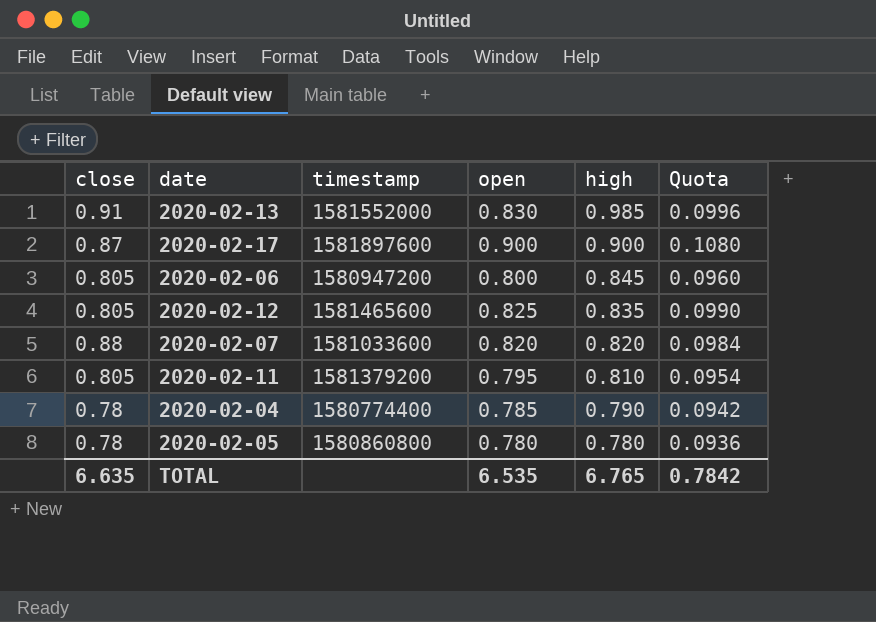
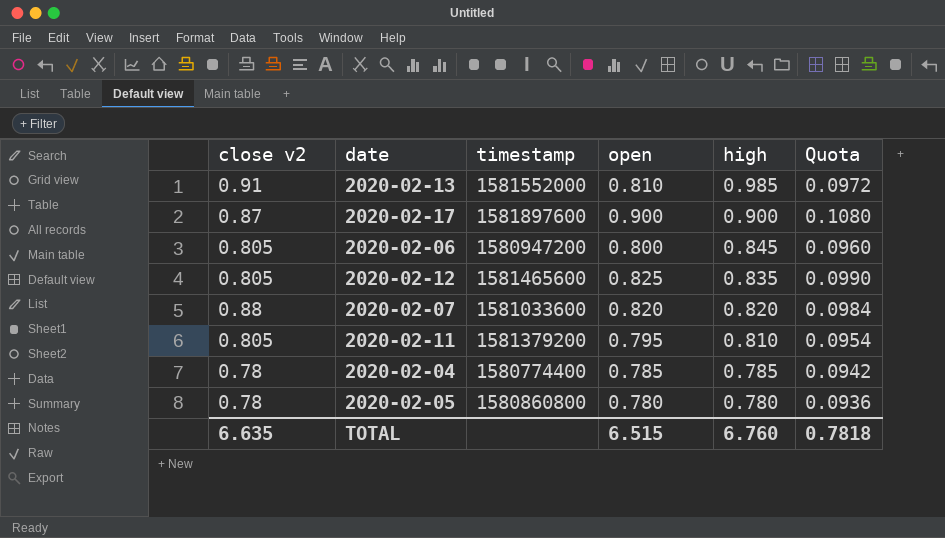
column name: close -> close v2
2020-02-13 | open: 0.830 -> 0.810
2020-02-13 | Quota: 0.0996 -> 0.0972
2020-02-04 | high: 0.790 -> 0.785
TOTAL | open: 6.535 -> 6.515
TOTAL | high: 6.765 -> 6.760
TOTAL | Quota: 0.7842 -> 0.7818

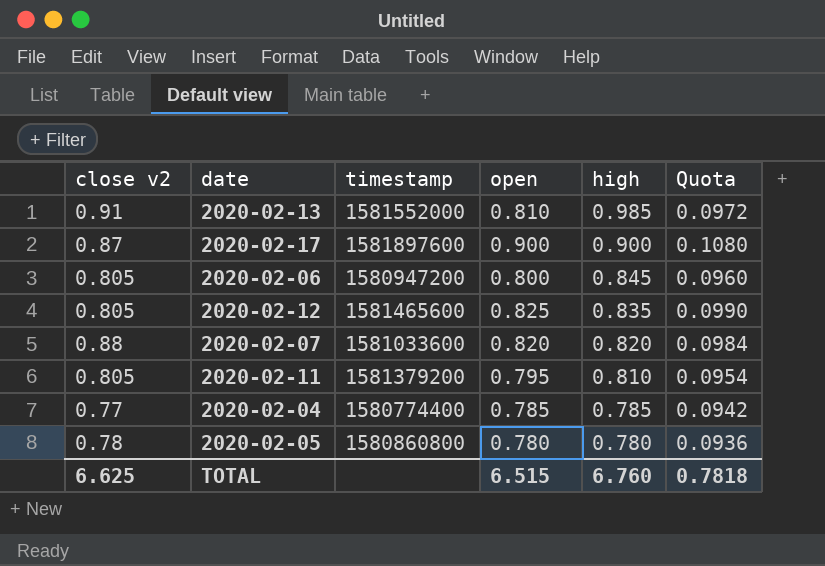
2020-02-04 | close v2: 0.78 -> 0.77
TOTAL | close v2: 6.635 -> 6.625

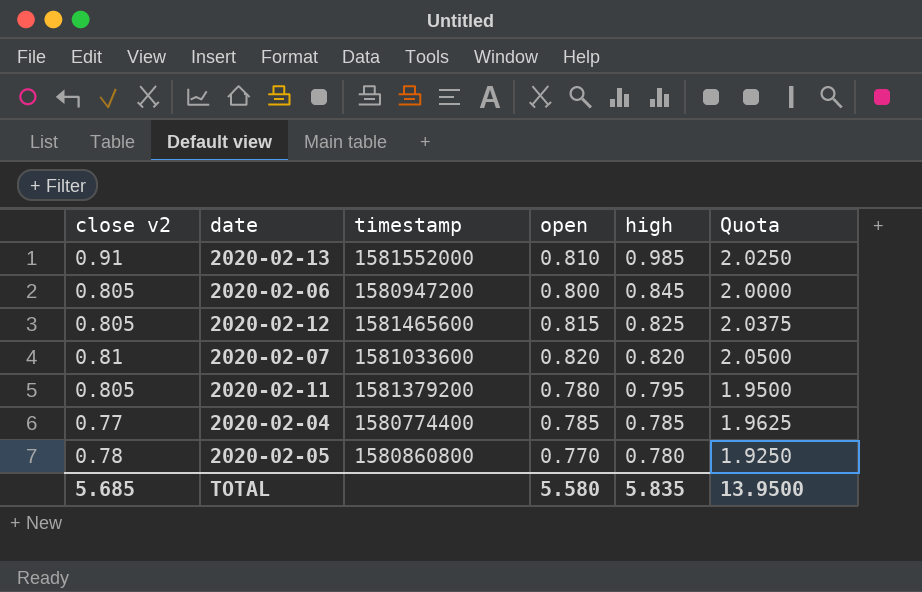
column Quota | formula: [open] * 0.12 -> [open] * 2.5
row 2020-02-17: 0.87 | 1581897600 | 0.900 | 0.900 | 0.1080 -> none
2020-02-12 | open: 0.825 -> 0.815
2020-02-12 | high: 0.835 -> 0.825
2020-02-07 | close v2: 0.88 -> 0.81
2020-02-11 | open: 0.795 -> 0.780
2020-02-11 | high: 0.810 -> 0.795
2020-02-05 | open: 0.780 -> 0.770
TOTAL | close v2: 6.625 -> 5.685
TOTAL | open: 6.515 -> 5.580
TOTAL | high: 6.760 -> 5.835
TOTAL | Quota: 0.7818 -> 13.9500

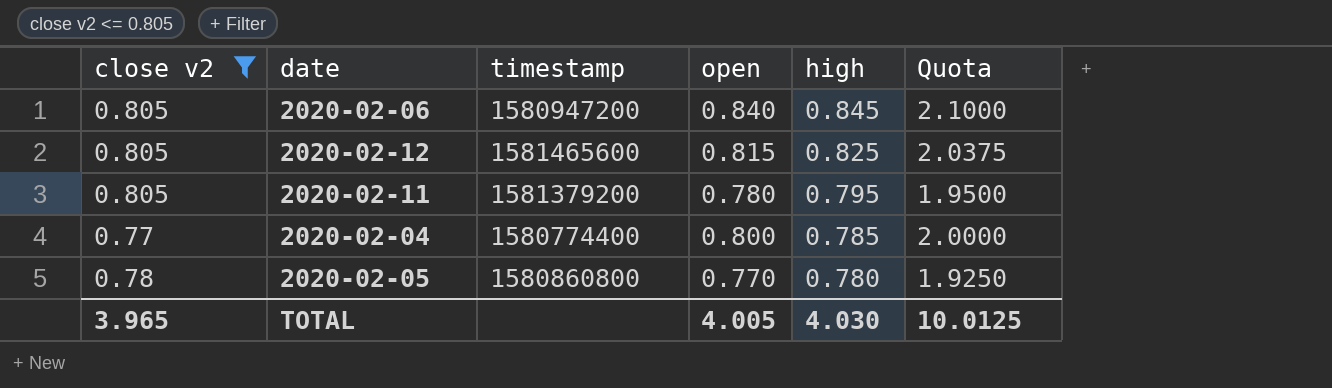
filter: none -> close v2 <= 0.805
2020-02-06 | open: 0.800 -> 0.840
2020-02-06 | Quota: 2.0000 -> 2.1000
2020-02-04 | open: 0.785 -> 0.800
2020-02-04 | Quota: 1.9625 -> 2.0000
TOTAL | close v2: 5.685 -> 3.965
TOTAL | open: 5.580 -> 4.005
TOTAL | high: 5.835 -> 4.030
TOTAL | Quota: 13.9500 -> 10.0125

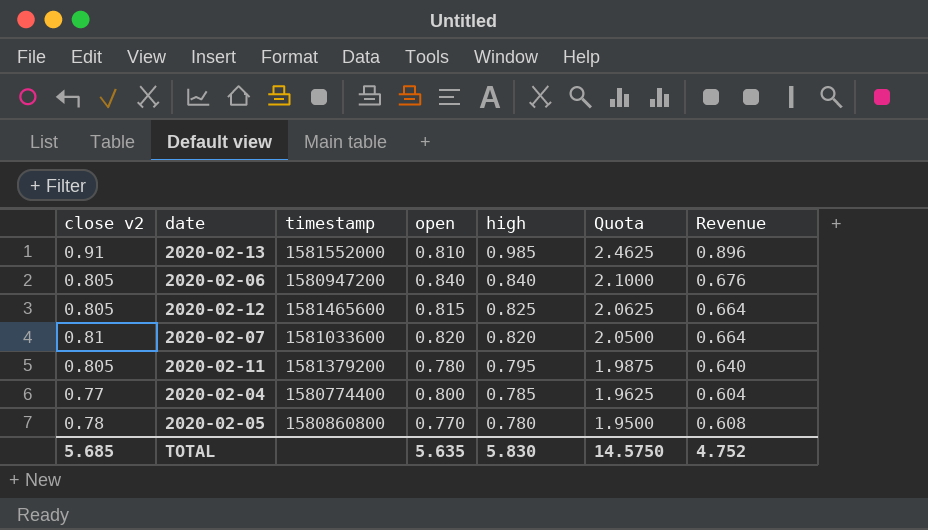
filter: close v2 <= 0.805 -> none
column Quota | formula: [open] * 2.5 -> [high] * 2.5
column Revenue | formula: none -> [close v2] * [high]
2020-02-06 | high: 0.845 -> 0.840
TOTAL | close v2: 3.965 -> 5.685
TOTAL | open: 4.005 -> 5.635
TOTAL | high: 4.030 -> 5.830
TOTAL | Quota: 10.0125 -> 14.5750

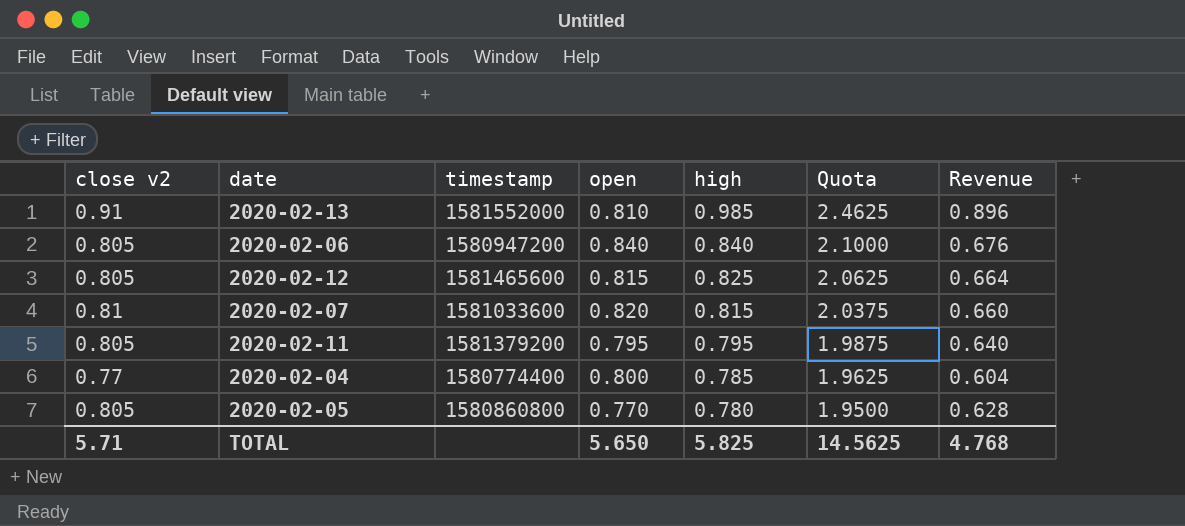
2020-02-07 | high: 0.820 -> 0.815
2020-02-07 | Quota: 2.0500 -> 2.0375
2020-02-07 | Revenue: 0.664 -> 0.660
2020-02-11 | open: 0.780 -> 0.795
2020-02-05 | close v2: 0.78 -> 0.805
2020-02-05 | Revenue: 0.608 -> 0.628
TOTAL | close v2: 5.685 -> 5.71
TOTAL | open: 5.635 -> 5.650
TOTAL | high: 5.830 -> 5.825
TOTAL | Quota: 14.5750 -> 14.5625
TOTAL | Revenue: 4.752 -> 4.768

